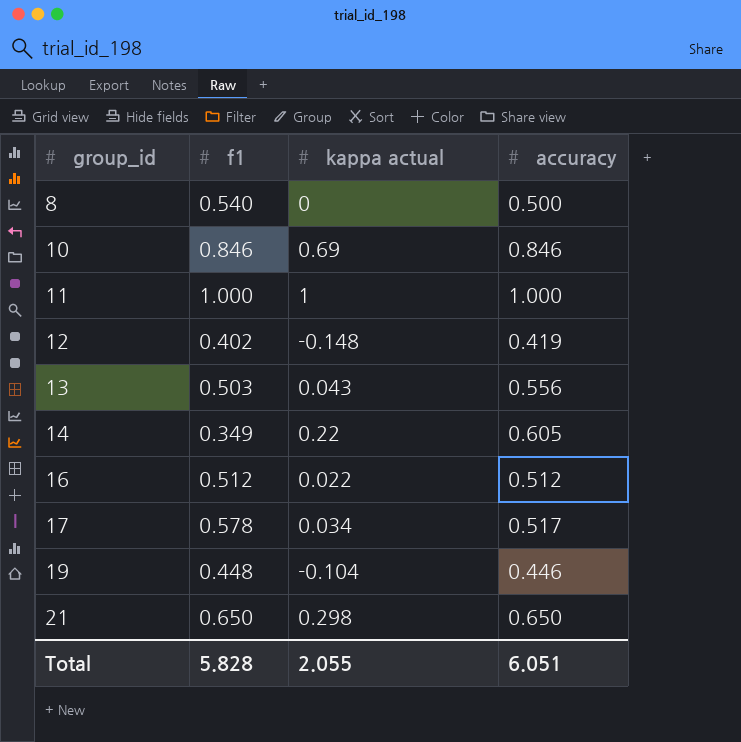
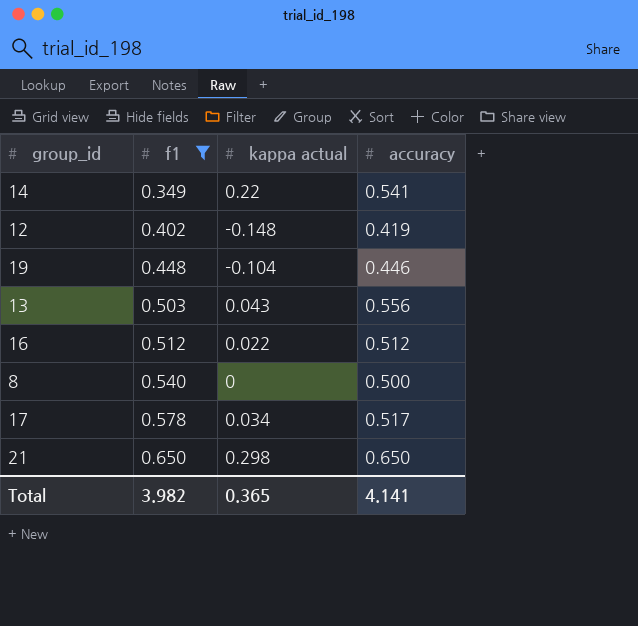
filter: none -> f1 <= 0.650
row order: group_id ascending -> f1 ascending
14 | accuracy: 0.605 -> 0.541
Total | f1: 5.828 -> 3.982
Total | kappa actual: 2.055 -> 0.365
Total | accuracy: 6.051 -> 4.141

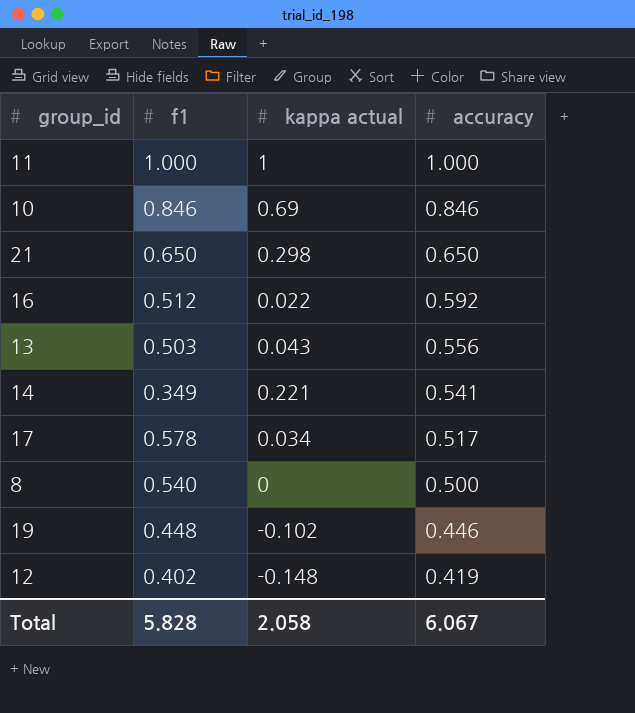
filter: f1 <= 0.650 -> none
row order: f1 ascending -> accuracy descending
16 | accuracy: 0.512 -> 0.592
14 | kappa actual: 0.22 -> 0.221
19 | kappa actual: -0.104 -> -0.102
Total | f1: 3.982 -> 5.828
Total | kappa actual: 0.365 -> 2.058
Total | accuracy: 4.141 -> 6.067

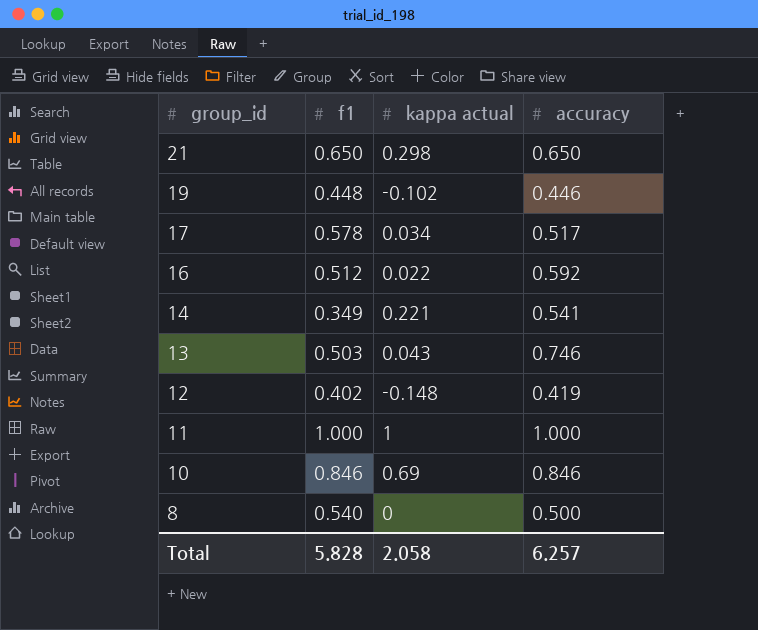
row order: accuracy descending -> group_id descending
13 | accuracy: 0.556 -> 0.746
Total | accuracy: 6.067 -> 6.257

